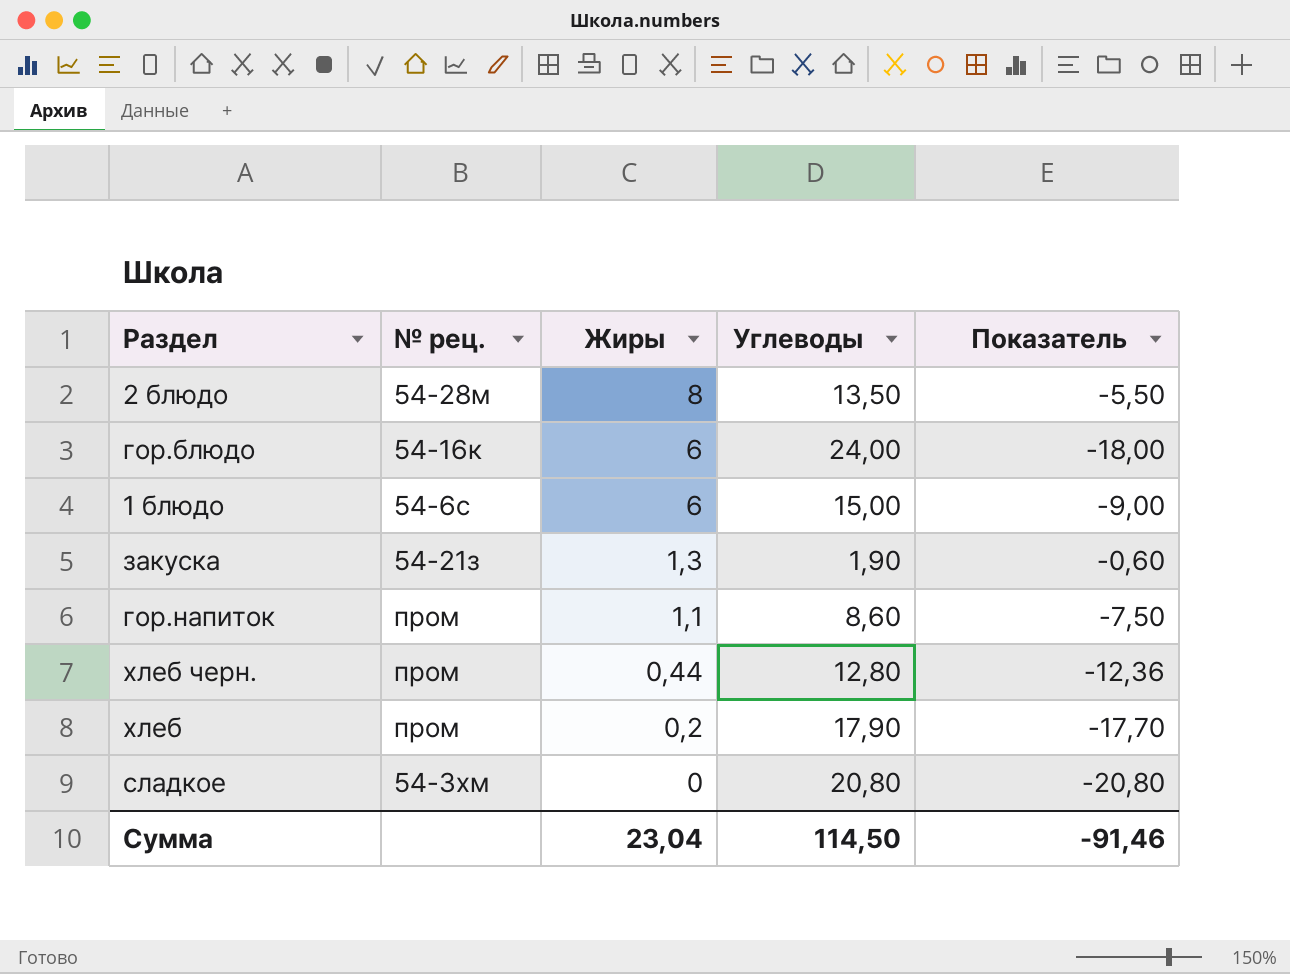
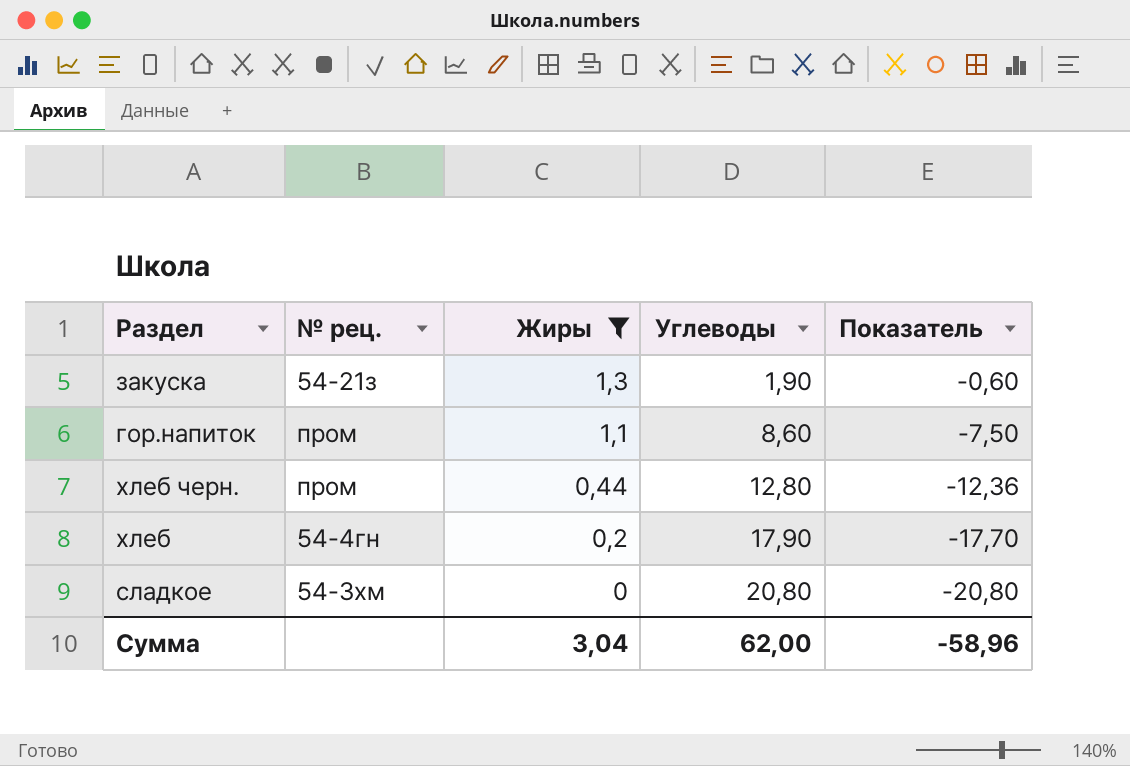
filter: none -> Жиры <= 1,3
хлеб | № рец.: пром -> 54-4гн
Сумма | Жиры: 23,04 -> 3,04
Сумма | Углеводы: 114,50 -> 62,00
Сумма | Показатель: -91,46 -> -58,96

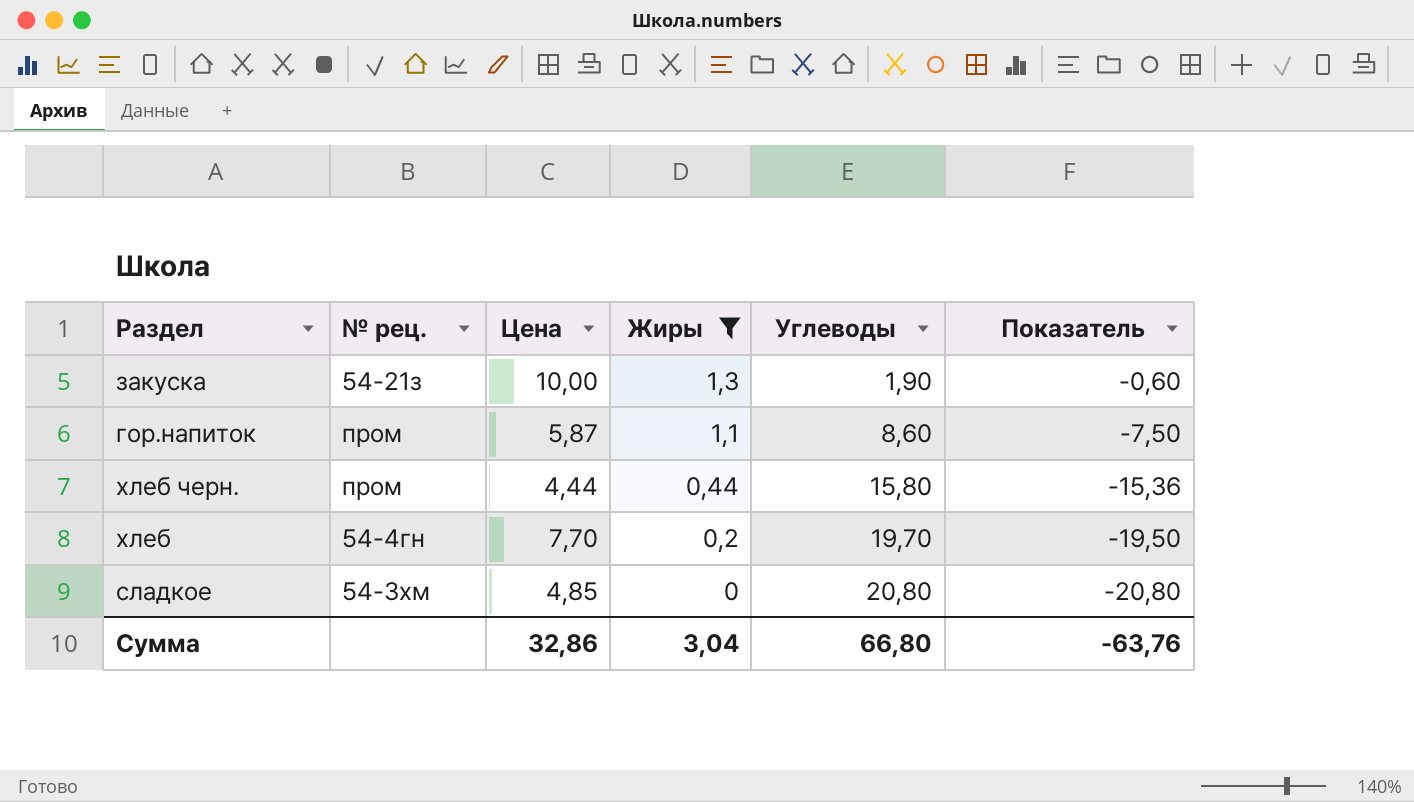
column Цена | position: none -> 3
хлеб черн. | Углеводы: 12,80 -> 15,80
хлеб черн. | Показатель: -12,36 -> -15,36
хлеб | Углеводы: 17,90 -> 19,70
хлеб | Показатель: -17,70 -> -19,50
Сумма | Углеводы: 62,00 -> 66,80
Сумма | Показатель: -58,96 -> -63,76

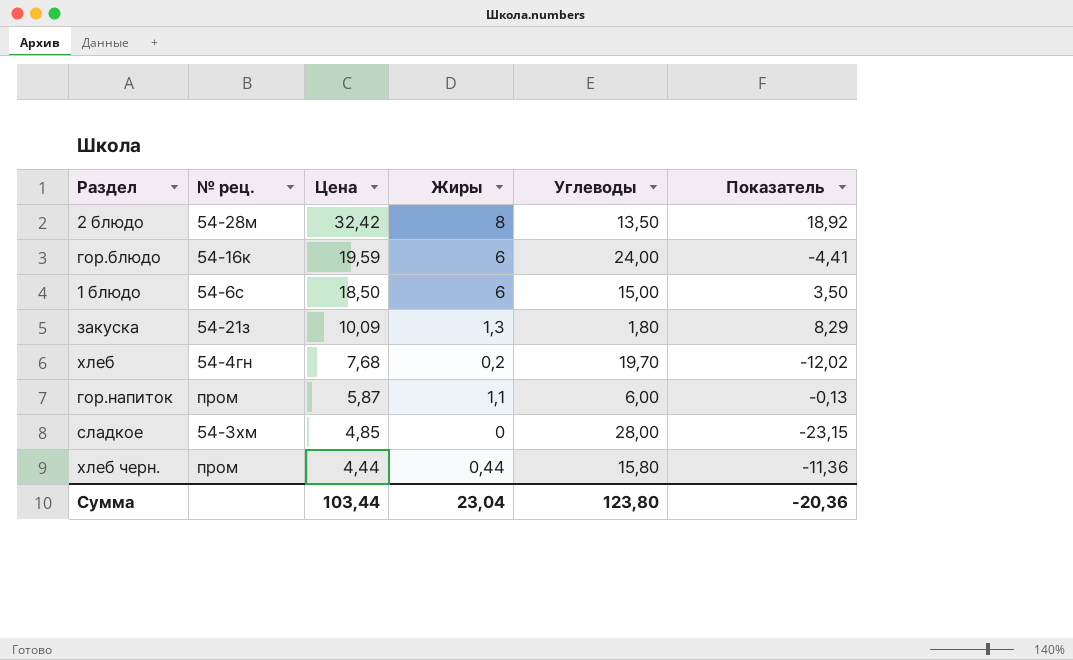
filter: Жиры <= 1,3 -> none
row order: Жиры descending -> Цена descending
column Показатель | formula: [Жиры] - [Углеводы] -> [Цена] - [Углеводы]
закуска | Цена: 10,00 -> 10,09
закуска | Углеводы: 1,90 -> 1,80
хлеб | Цена: 7,70 -> 7,68
гор.напиток | Углеводы: 8,60 -> 6,00
сладкое | Углеводы: 20,80 -> 28,00
Сумма | Цена: 32,86 -> 103,44
Сумма | Жиры: 3,04 -> 23,04
Сумма | Углеводы: 66,80 -> 123,80
Сумма | Показатель: -63,76 -> -20,36

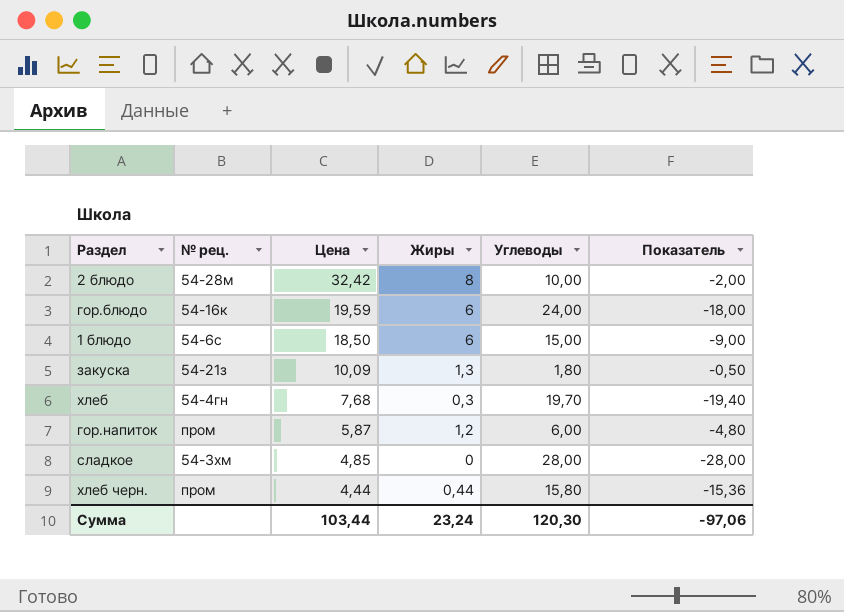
column Показатель | formula: [Цена] - [Углеводы] -> [Жиры] - [Углеводы]
2 блюдо | Углеводы: 13,50 -> 10,00
хлеб | Жиры: 0,2 -> 0,3
гор.напиток | Жиры: 1,1 -> 1,2
Сумма | Жиры: 23,04 -> 23,24
Сумма | Углеводы: 123,80 -> 120,30
Сумма | Показатель: -20,36 -> -97,06

